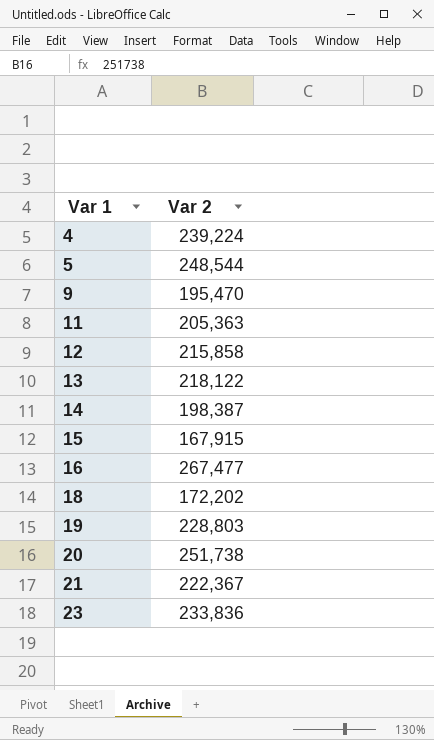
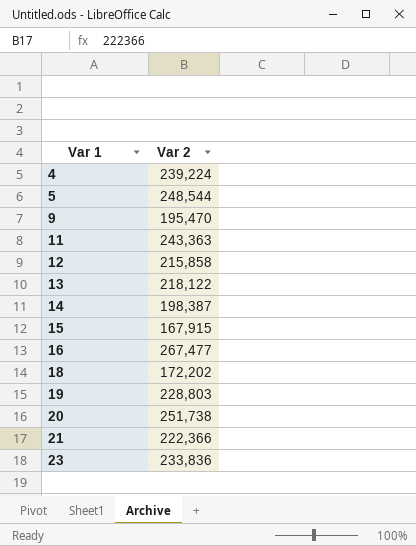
11 | Var 2: 205,363 -> 243,363
21 | Var 2: 222,367 -> 222,366

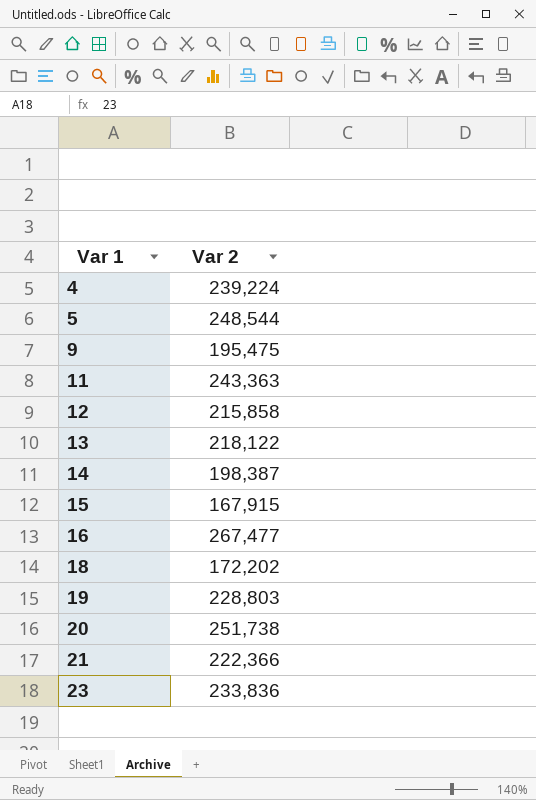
9 | Var 2: 195,470 -> 195,475

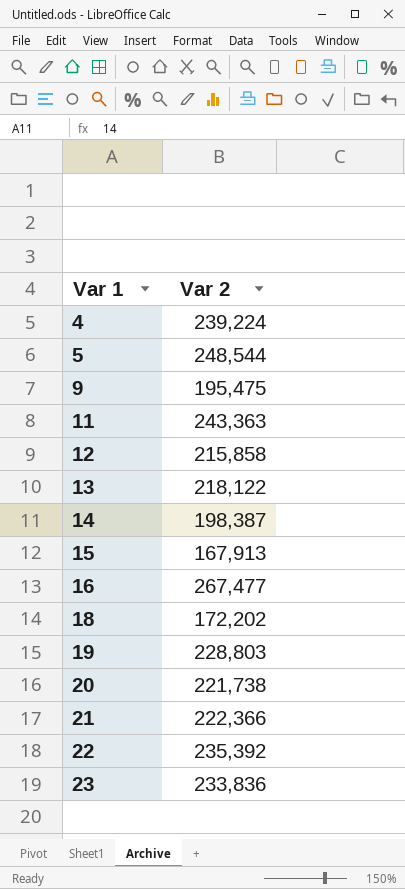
15 | Var 2: 167,915 -> 167,913
20 | Var 2: 251,738 -> 221,738
row 22: none -> 235,392

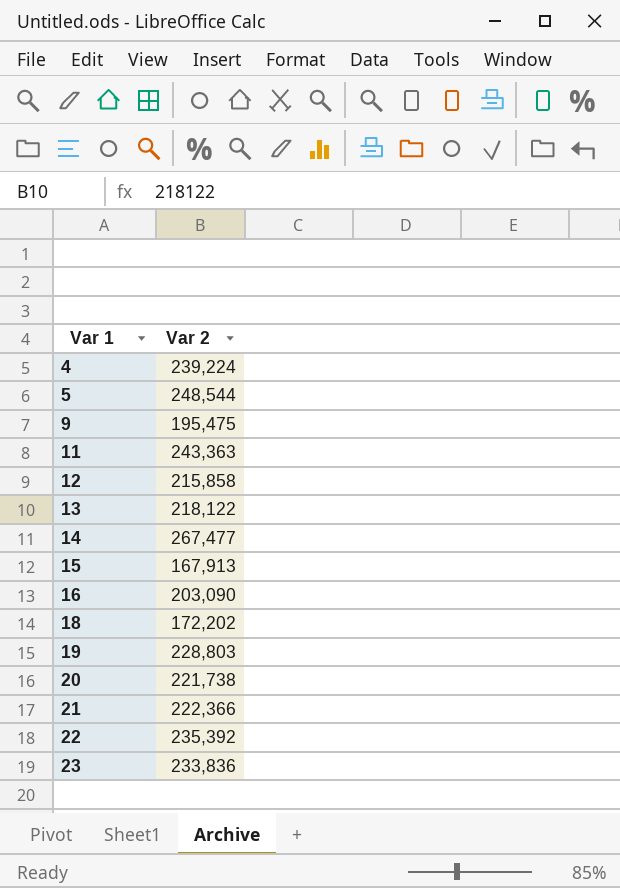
14 | Var 2: 198,387 -> 267,477
16 | Var 2: 267,477 -> 203,090

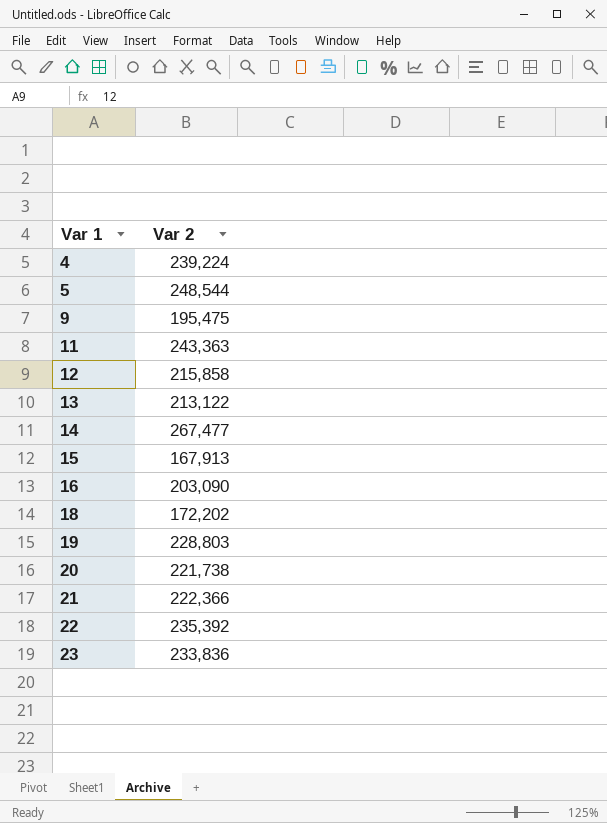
13 | Var 2: 218,122 -> 213,122

